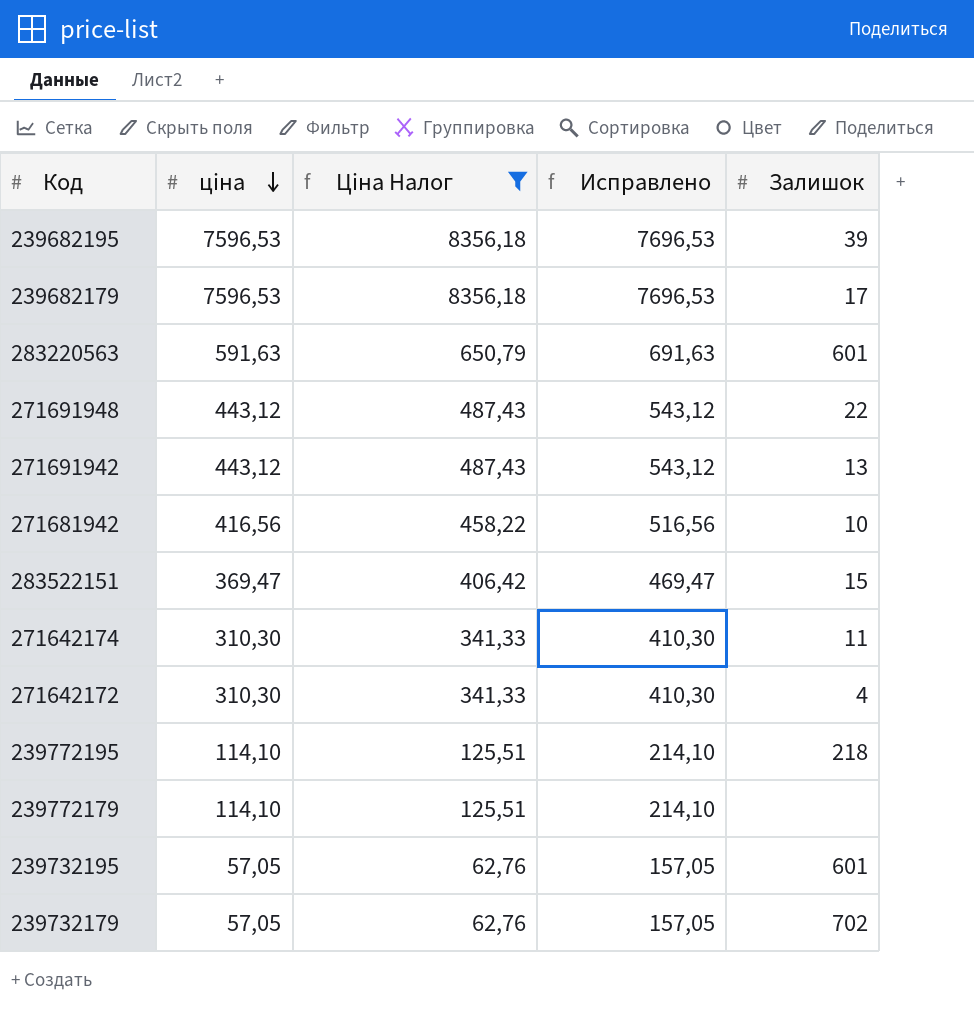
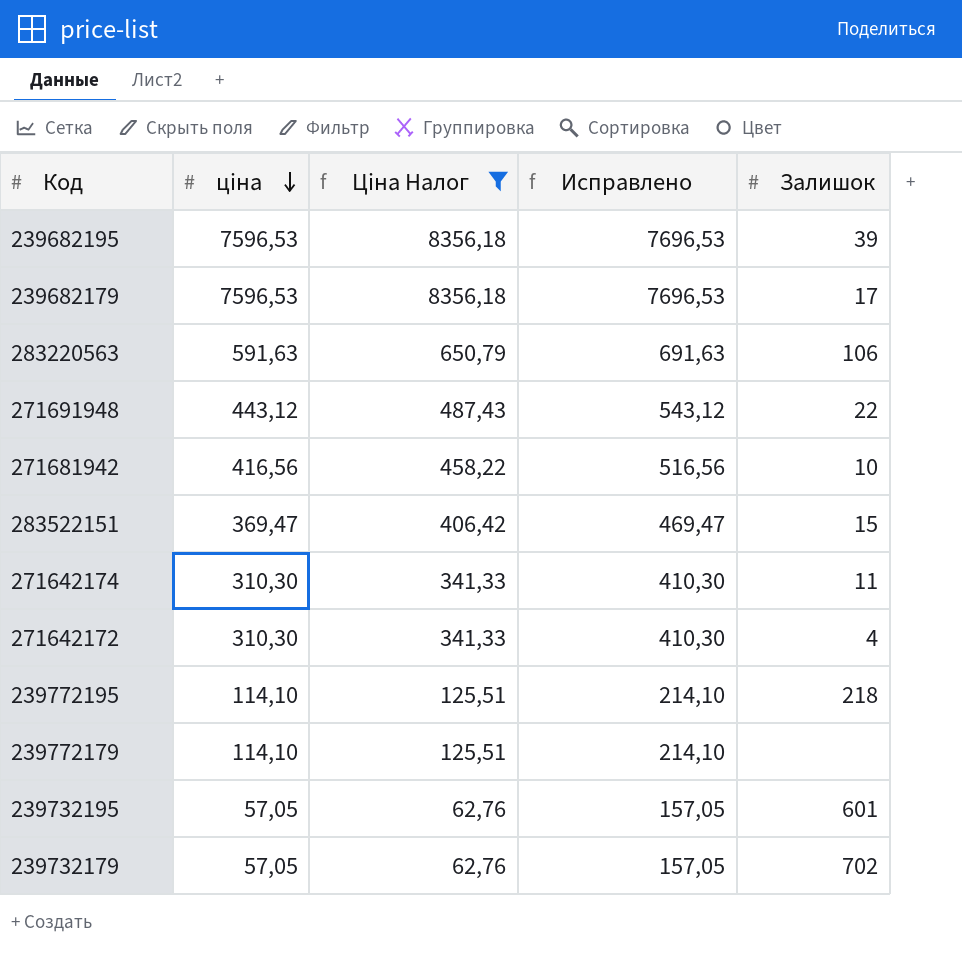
row 271691942: 443,12 | 487,43 | 543,12 | 13 -> none
283220563 | Залишок: 601 -> 106

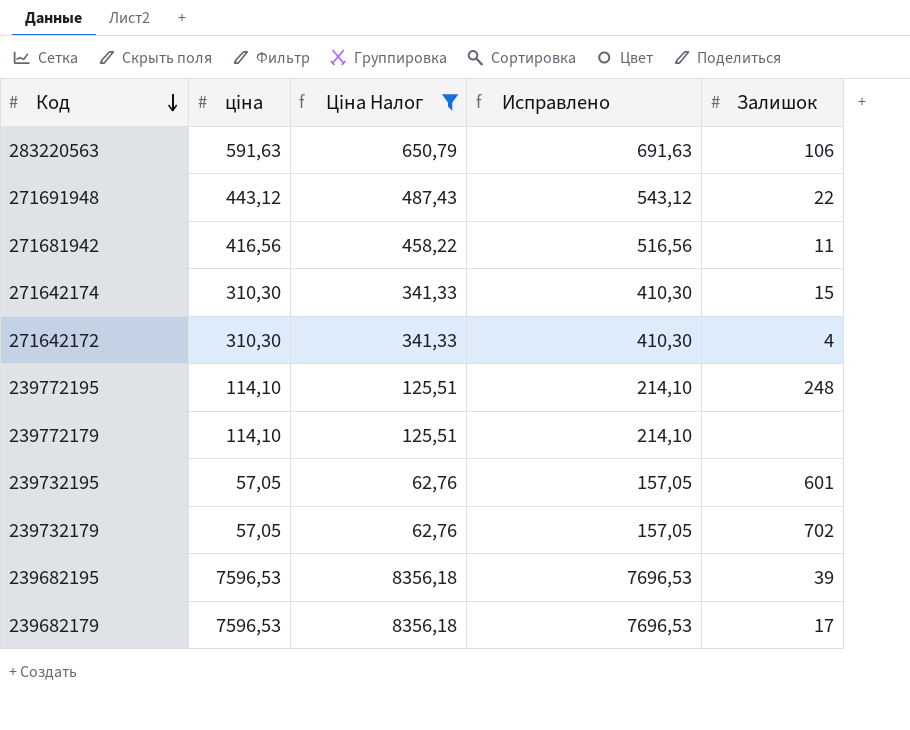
row order: ціна descending -> Код descending
row 283522151: 369,47 | 406,42 | 469,47 | 15 -> none
271681942 | Залишок: 10 -> 11
271642174 | Залишок: 11 -> 15
239772195 | Залишок: 218 -> 248

